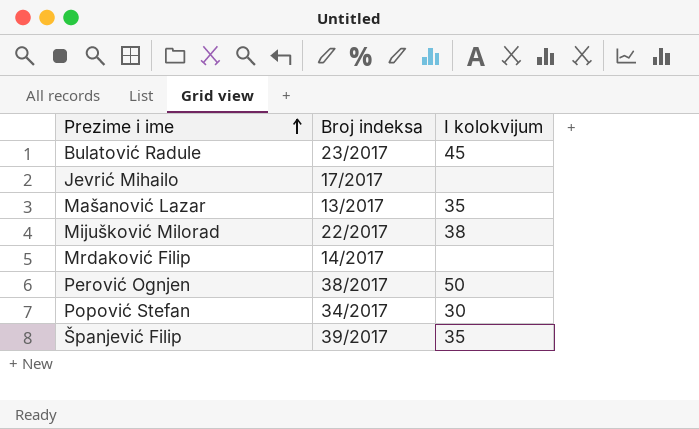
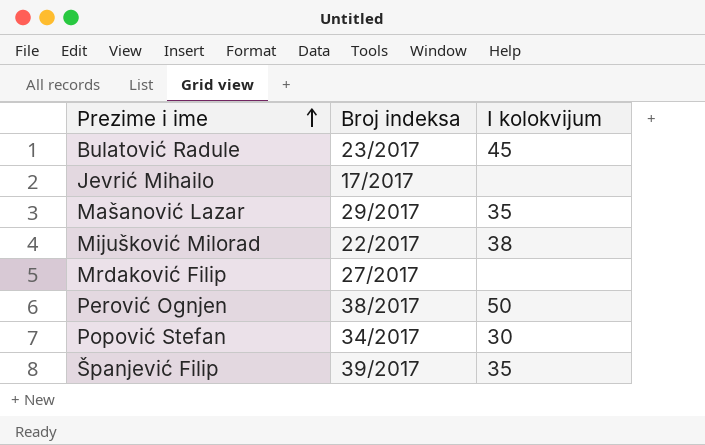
Mašanović Lazar | Broj indeksa: 13/2017 -> 29/2017
Mrdaković Filip | Broj indeksa: 14/2017 -> 27/2017

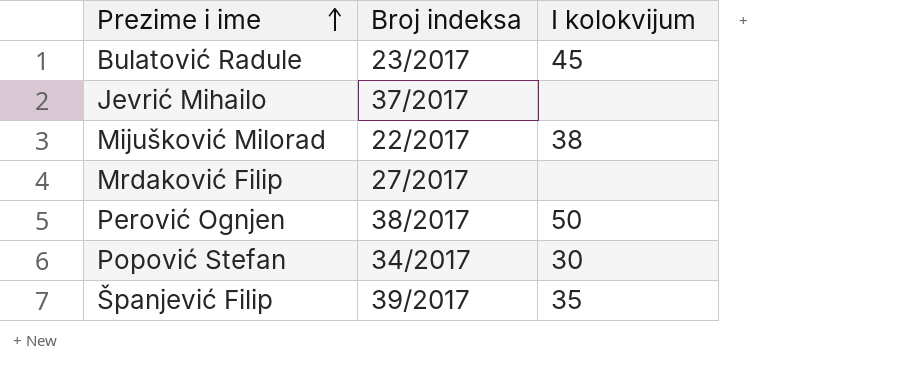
row Mašanović Lazar: 29/2017 | 35 -> none
Jevrić Mihailo | Broj indeksa: 17/2017 -> 37/2017

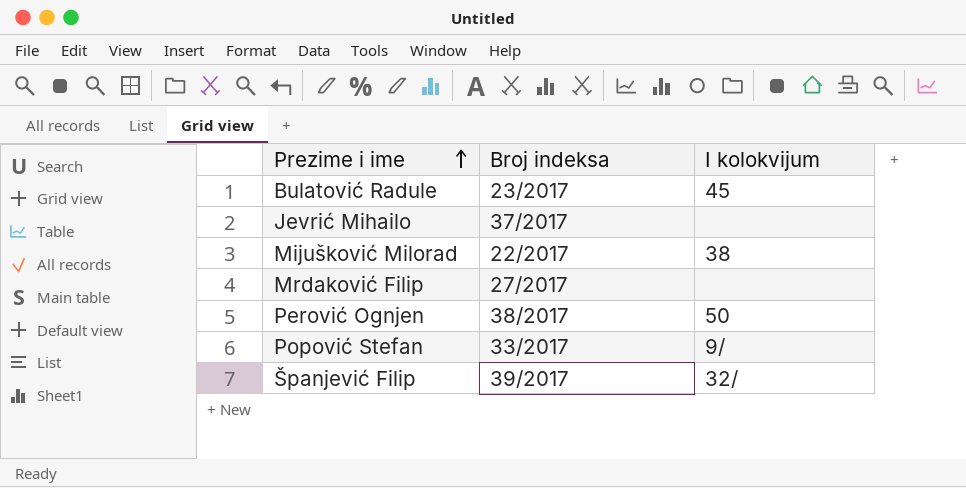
Popović Stefan | Broj indeksa: 34/2017 -> 33/2017
Popović Stefan | I kolokvijum: 30 -> 9/
Španjević Filip | I kolokvijum: 35 -> 32/

